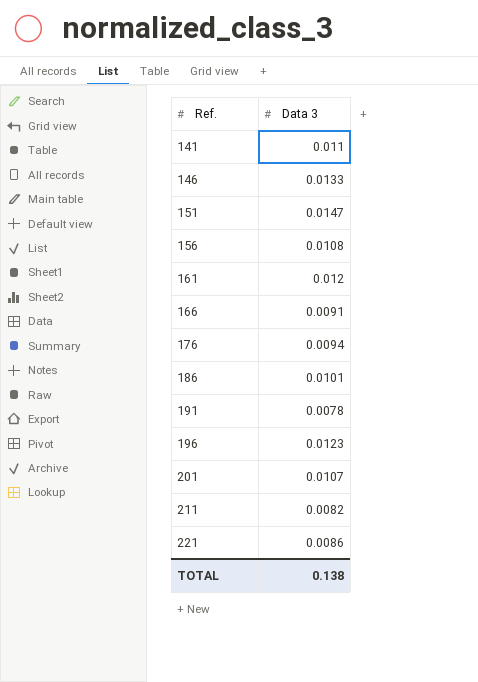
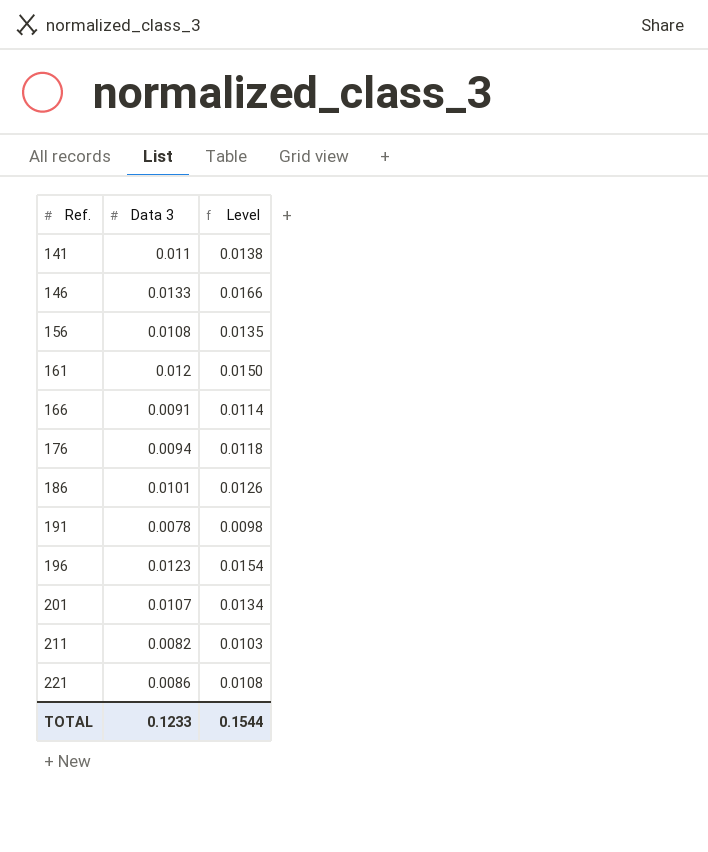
column Level | formula: none -> [Data 3] * 1.25
row 151: 0.0147 -> none
TOTAL | Data 3: 0.138 -> 0.1233

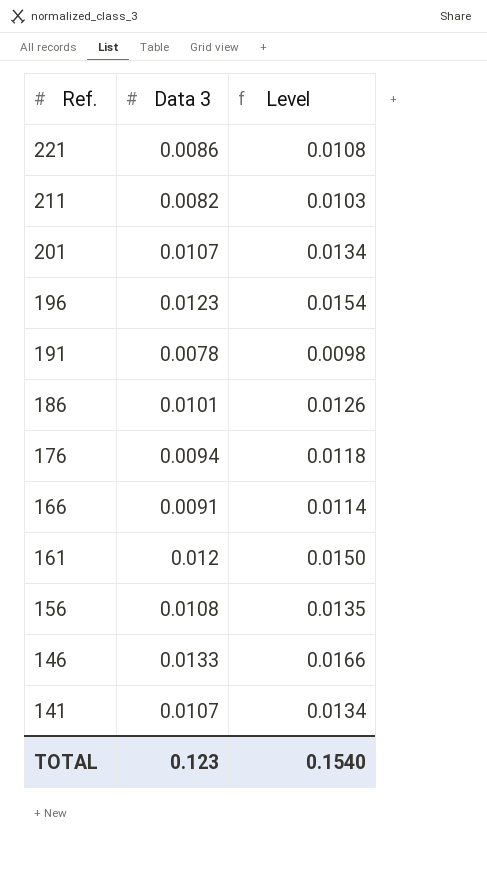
row order: Ref. ascending -> Ref. descending
141 | Data 3: 0.011 -> 0.0107
141 | Level: 0.0138 -> 0.0134
TOTAL | Data 3: 0.1233 -> 0.123
TOTAL | Level: 0.1544 -> 0.1540

